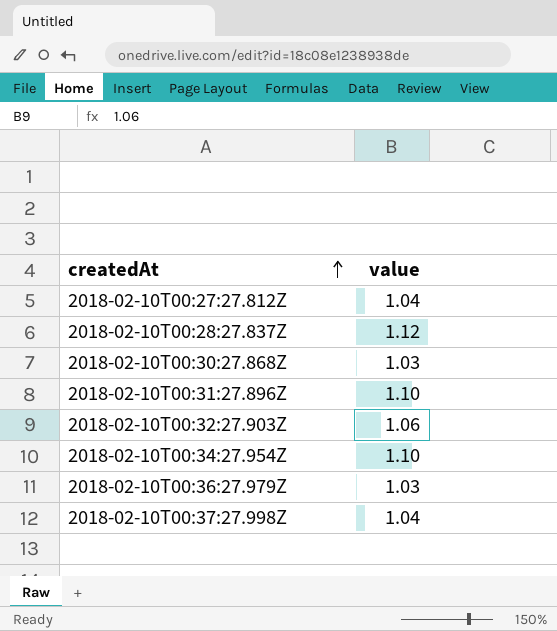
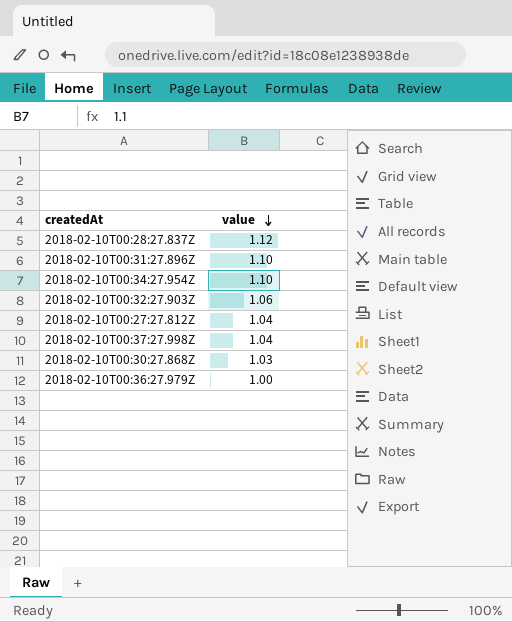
row order: createdAt ascending -> value descending
2018-02-10T00:36:27.979Z | value: 1.03 -> 1.00

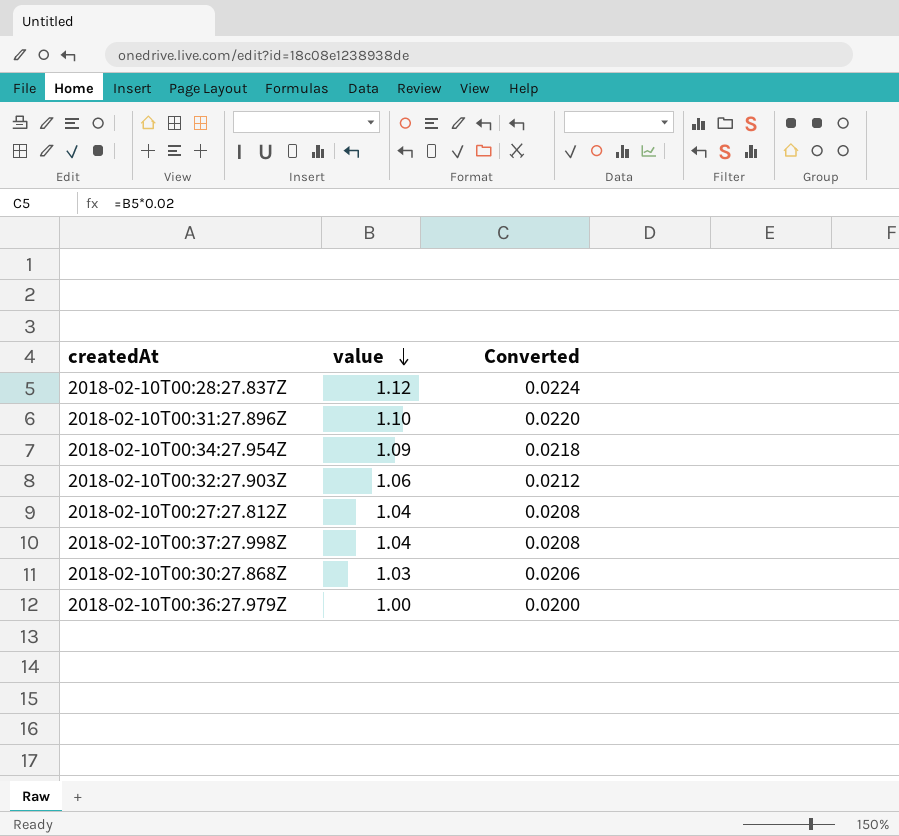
column Converted | formula: none -> [value] * 0.02
2018-02-10T00:34:27.954Z | value: 1.10 -> 1.09

